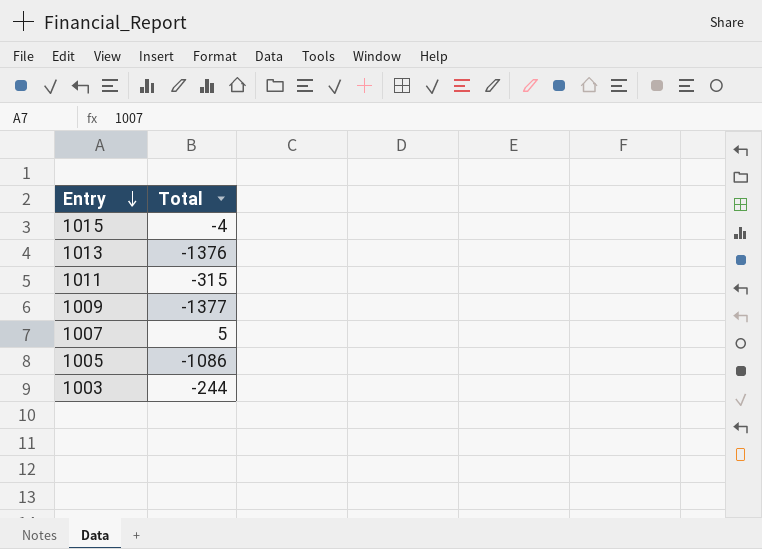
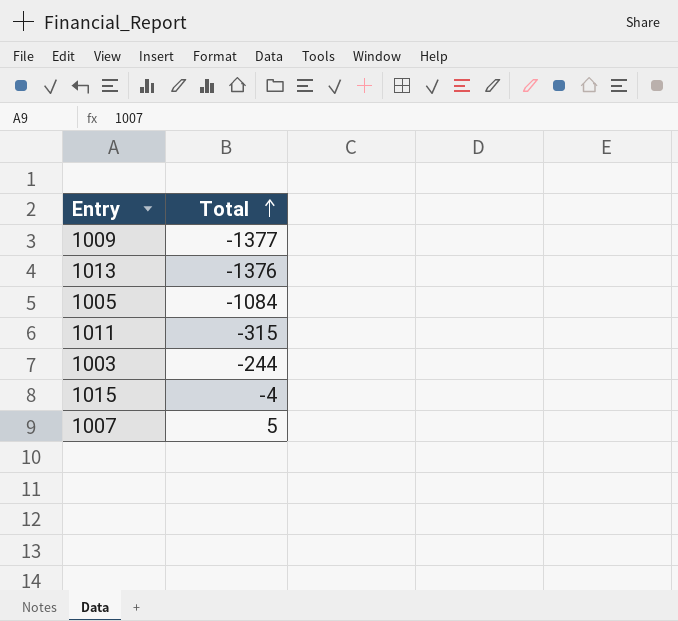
row order: Entry descending -> Total ascending
1005 | Total: -1086 -> -1084

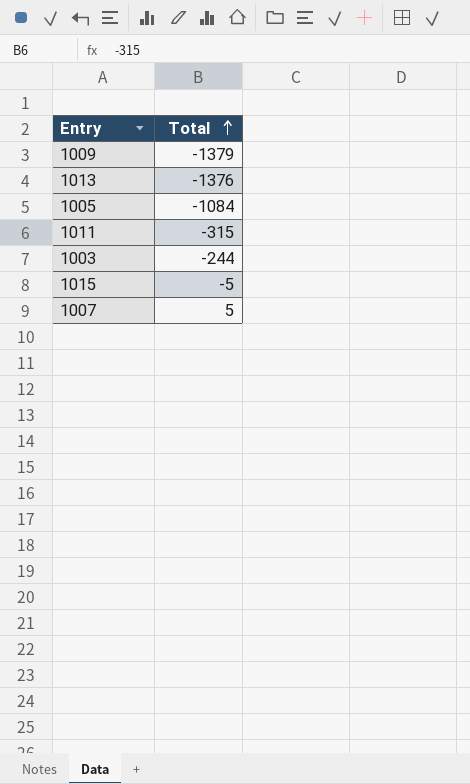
1009 | Total: -1377 -> -1379
1015 | Total: -4 -> -5

